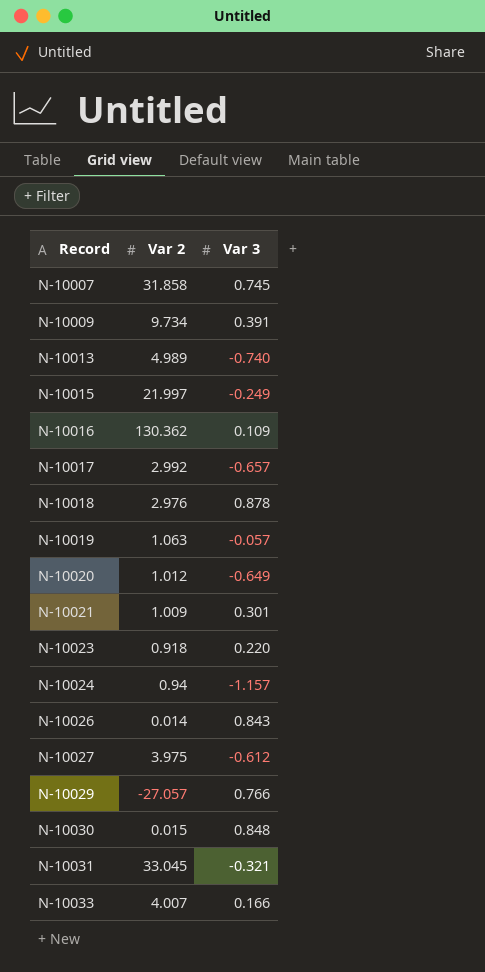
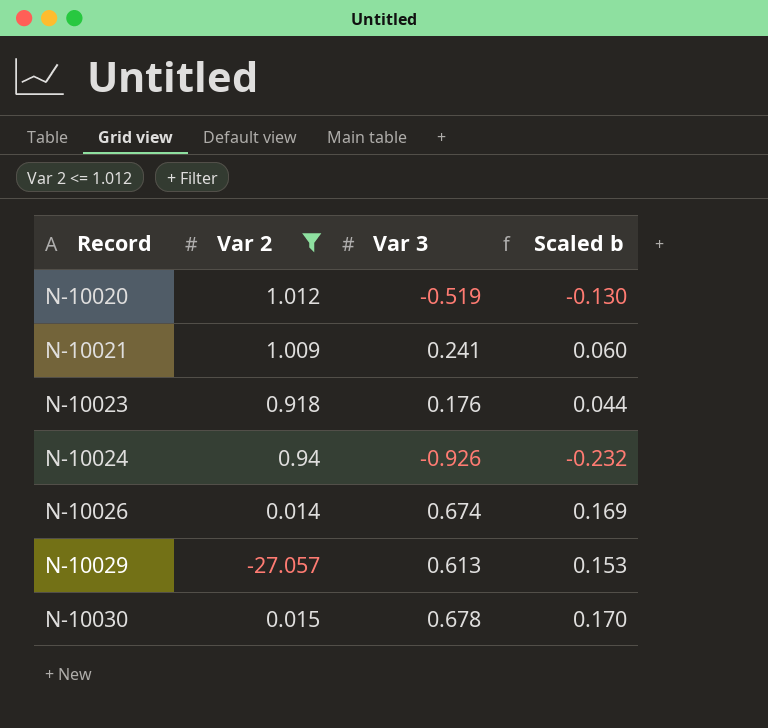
filter: none -> Var 2 <= 1.012
column Scaled b | formula: none -> [Var 3] * 0.25
N-10020 | Var 3: -0.649 -> -0.519
N-10021 | Var 3: 0.301 -> 0.241
N-10023 | Var 3: 0.220 -> 0.176
N-10024 | Var 3: -1.157 -> -0.926
N-10026 | Var 3: 0.843 -> 0.674
N-10029 | Var 3: 0.766 -> 0.613
N-10030 | Var 3: 0.848 -> 0.678

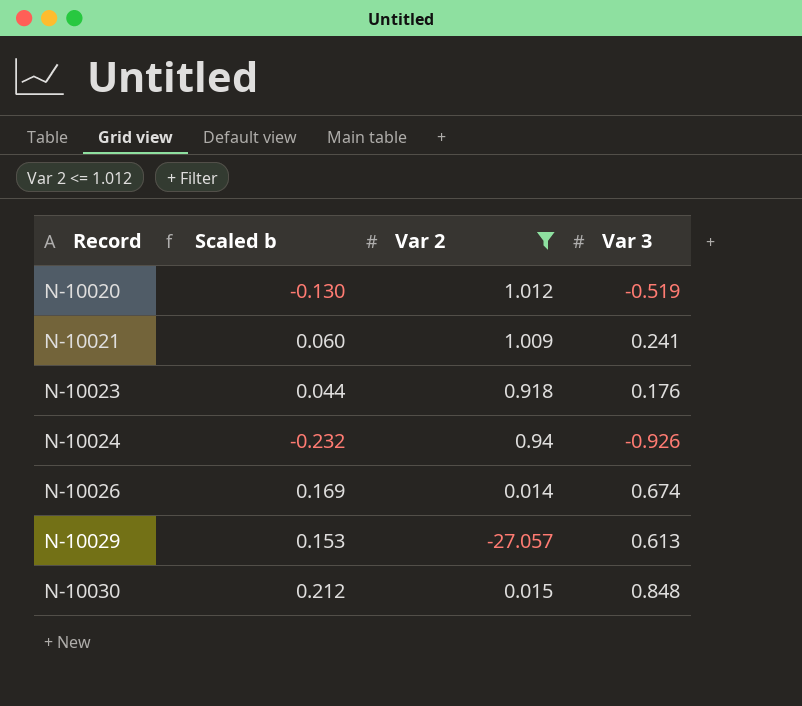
column Scaled b | position: 4 -> 2
N-10030 | Scaled b: 0.170 -> 0.212
N-10030 | Var 3: 0.678 -> 0.848

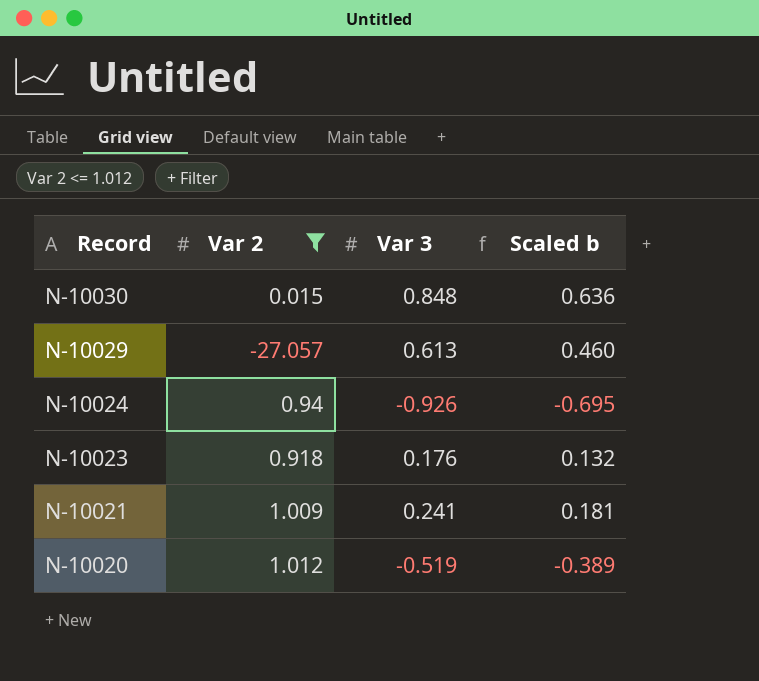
row order: Record ascending -> Record descending
column Scaled b | formula: [Var 3] * 0.25 -> [Var 3] * 0.75
column Scaled b | position: 2 -> 4
row N-10026: 0.169 | 0.014 | 0.674 -> none

